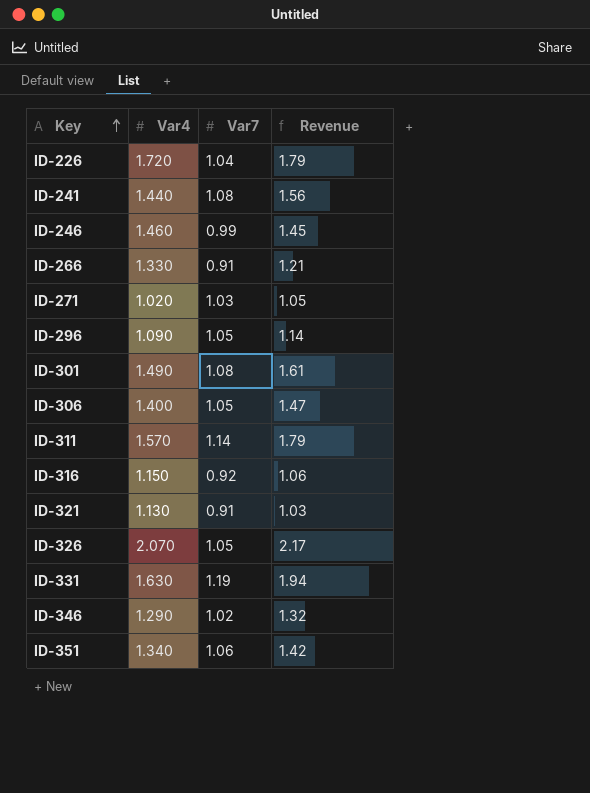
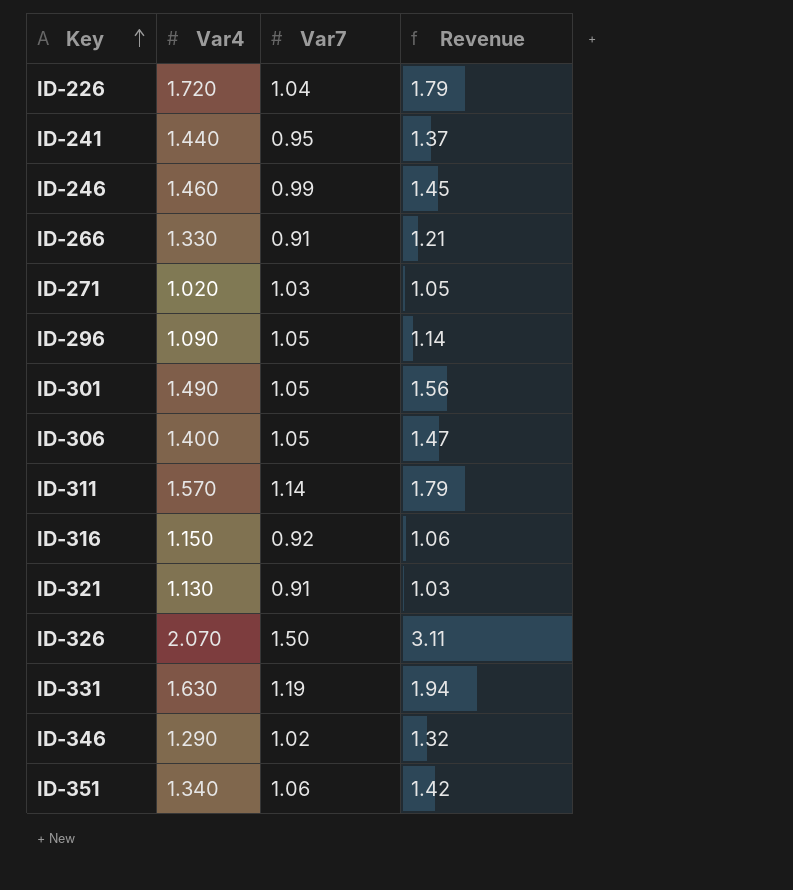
ID-241 | Var7: 1.08 -> 0.95
ID-241 | Revenue: 1.56 -> 1.37
ID-301 | Var7: 1.08 -> 1.05
ID-301 | Revenue: 1.61 -> 1.56
ID-326 | Var7: 1.05 -> 1.50
ID-326 | Revenue: 2.17 -> 3.11

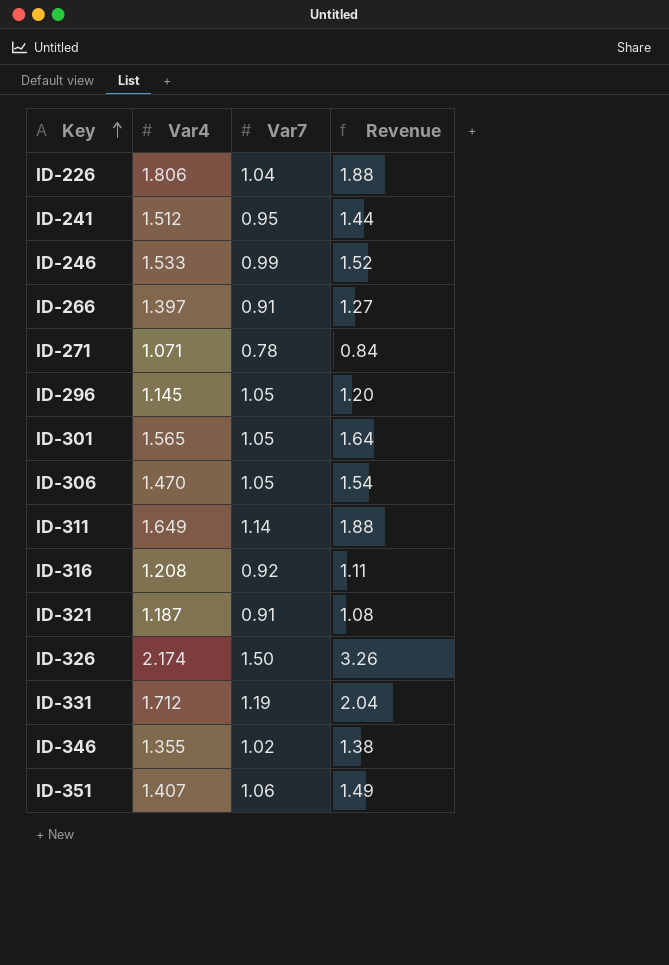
ID-226 | Var4: 1.720 -> 1.806
ID-226 | Revenue: 1.79 -> 1.88
ID-241 | Var4: 1.440 -> 1.512
ID-241 | Revenue: 1.37 -> 1.44
ID-246 | Var4: 1.460 -> 1.533
ID-246 | Revenue: 1.45 -> 1.52
ID-266 | Var4: 1.330 -> 1.397
ID-266 | Revenue: 1.21 -> 1.27
ID-271 | Var4: 1.020 -> 1.071
ID-271 | Var7: 1.03 -> 0.78
ID-271 | Revenue: 1.05 -> 0.84
ID-296 | Var4: 1.090 -> 1.145
ID-296 | Revenue: 1.14 -> 1.20
ID-301 | Var4: 1.490 -> 1.565
ID-301 | Revenue: 1.56 -> 1.64
ID-306 | Var4: 1.400 -> 1.470
ID-306 | Revenue: 1.47 -> 1.54
ID-311 | Var4: 1.570 -> 1.649
ID-311 | Revenue: 1.79 -> 1.88
ID-316 | Var4: 1.150 -> 1.208
ID-316 | Revenue: 1.06 -> 1.11
ID-321 | Var4: 1.130 -> 1.187
ID-321 | Revenue: 1.03 -> 1.08
ID-326 | Var4: 2.070 -> 2.174
ID-326 | Revenue: 3.11 -> 3.26
ID-331 | Var4: 1.630 -> 1.712
ID-331 | Revenue: 1.94 -> 2.04
ID-346 | Var4: 1.290 -> 1.355
ID-346 | Revenue: 1.32 -> 1.38
ID-351 | Var4: 1.340 -> 1.407
ID-351 | Revenue: 1.42 -> 1.49

